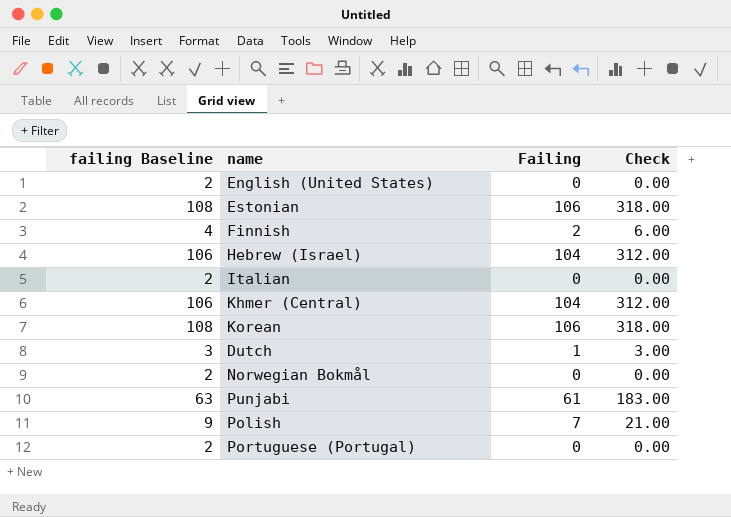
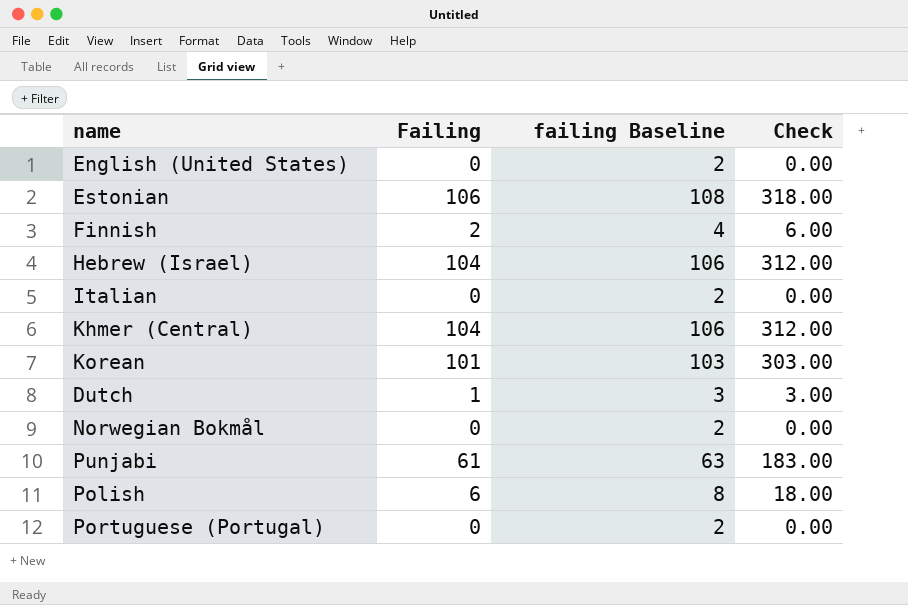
column failing Baseline | position: 1 -> 3
Korean | Failing: 106 -> 101
Korean | failing Baseline: 108 -> 103
Korean | Check: 318.00 -> 303.00
Polish | Failing: 7 -> 6
Polish | failing Baseline: 9 -> 8
Polish | Check: 21.00 -> 18.00

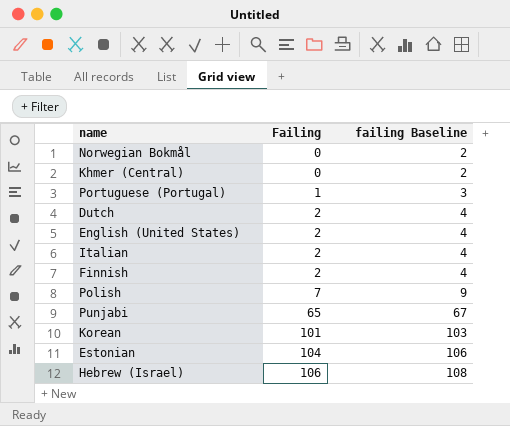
row order: none -> Failing ascending
column Check | formula: [Failing] * 3 -> none
Khmer (Central) | Failing: 104 -> 0
Khmer (Central) | failing Baseline: 106 -> 2
Portuguese (Portugal) | Failing: 0 -> 1
Portuguese (Portugal) | failing Baseline: 2 -> 3
Dutch | Failing: 1 -> 2
Dutch | failing Baseline: 3 -> 4
English (United States) | Failing: 0 -> 2
English (United States) | failing Baseline: 2 -> 4
Italian | Failing: 0 -> 2
Italian | failing Baseline: 2 -> 4
Polish | Failing: 6 -> 7
Polish | failing Baseline: 8 -> 9
Punjabi | Failing: 61 -> 65
Punjabi | failing Baseline: 63 -> 67
Estonian | Failing: 106 -> 104
Estonian | failing Baseline: 108 -> 106
Hebrew (Israel) | Failing: 104 -> 106
Hebrew (Israel) | failing Baseline: 106 -> 108

